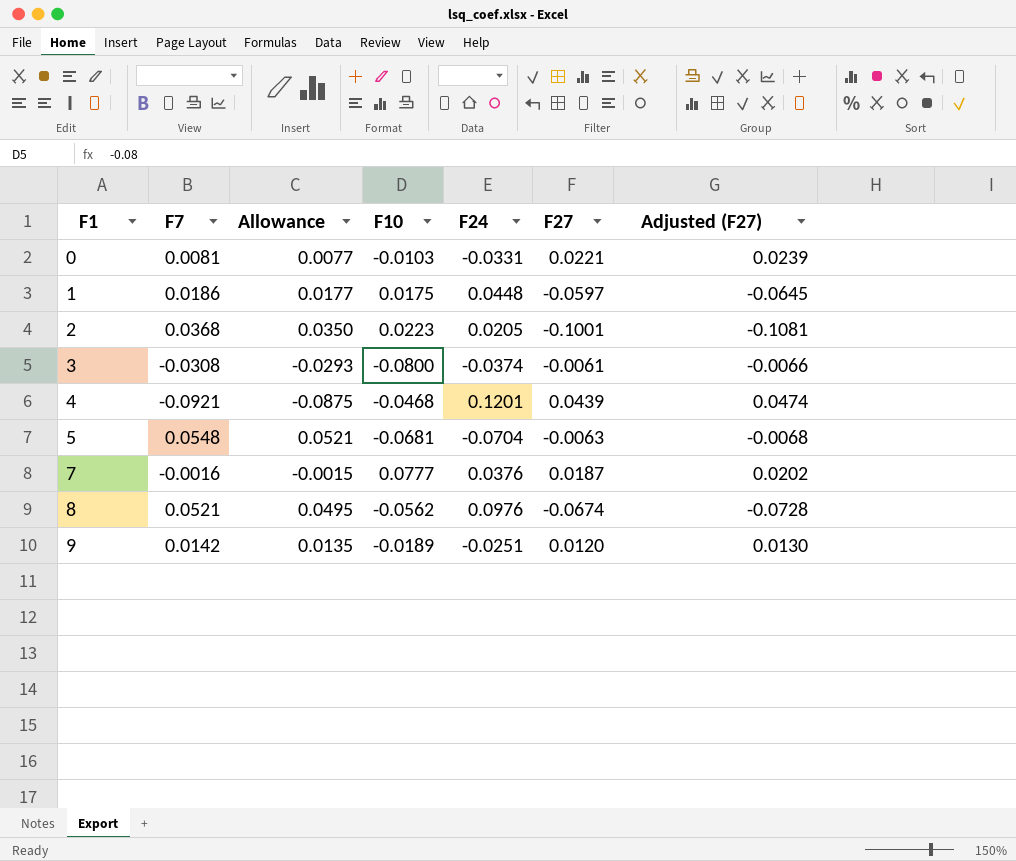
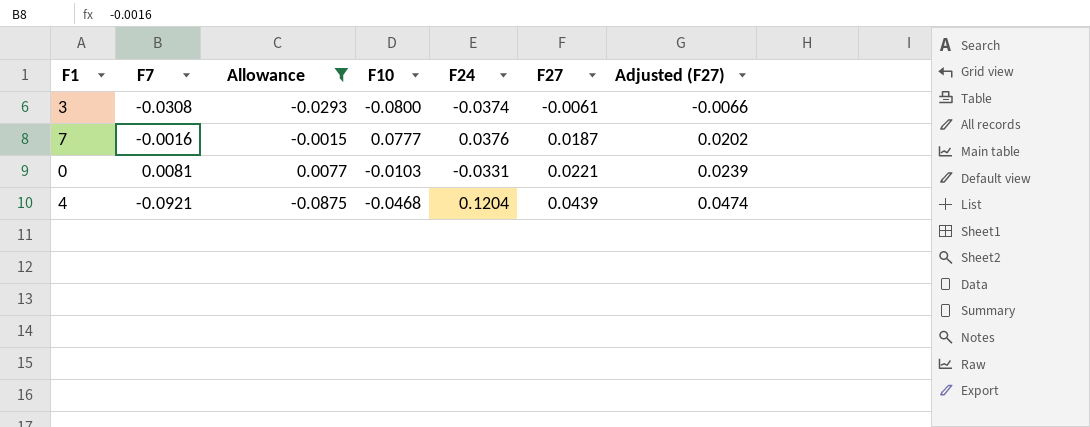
filter: none -> Allowance <= 0.0077
row order: F1 ascending -> F27 ascending
4 | F24: 0.1201 -> 0.1204

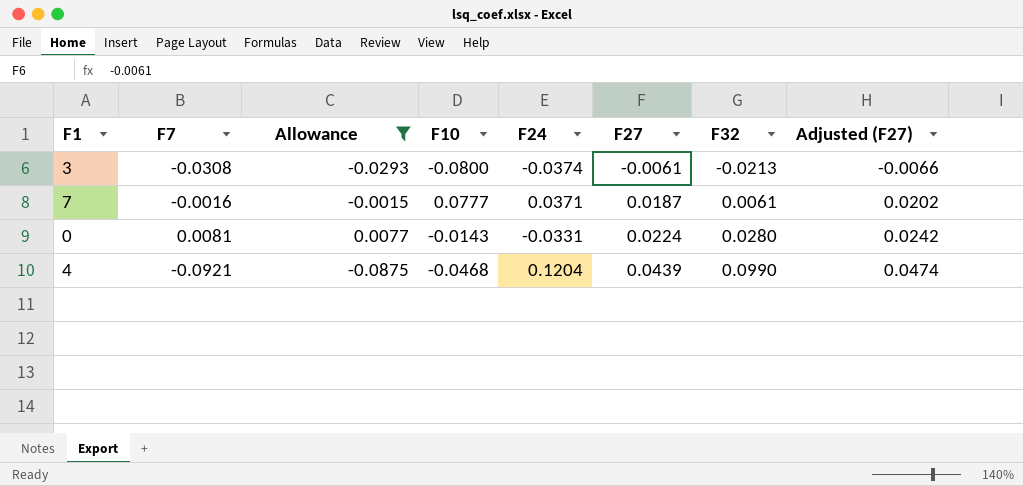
column F32 | position: none -> 7
7 | F24: 0.0376 -> 0.0371
0 | F10: -0.0103 -> -0.0143
0 | F27: 0.0221 -> 0.0224
0 | Adjusted (F27): 0.0239 -> 0.0242

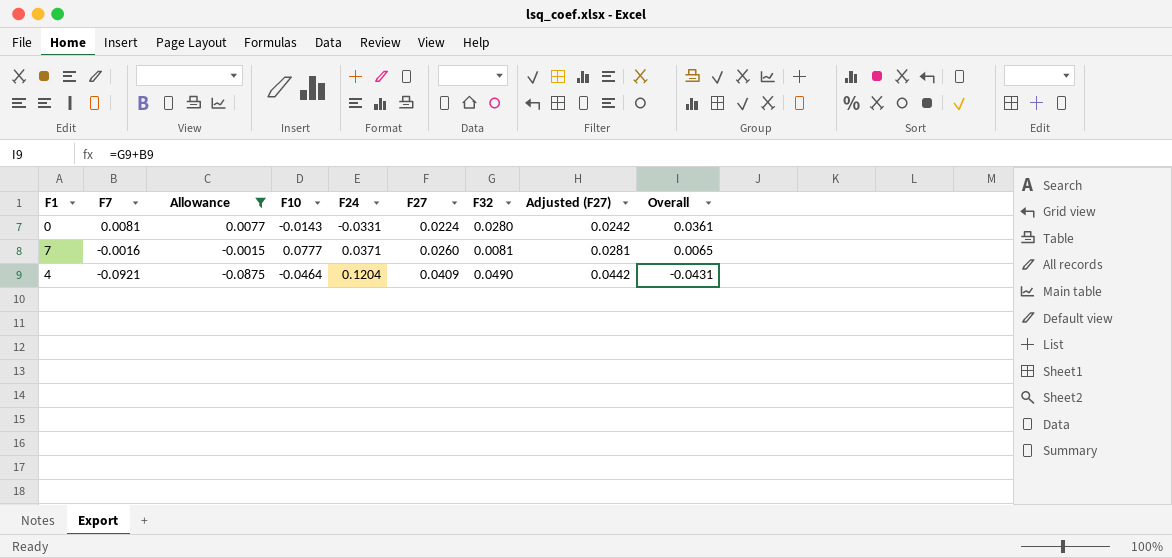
row order: F27 ascending -> F7 descending
column Overall | formula: none -> [F7] + [F32]
row 3: -0.0308 | -0.0293 | -0.0800 | -0.0374 | -0.0061 | -0.0213 | -0.0066 -> none
7 | F27: 0.0187 -> 0.0260
7 | F32: 0.0061 -> 0.0081
7 | Adjusted (F27): 0.0202 -> 0.0281
4 | F10: -0.0468 -> -0.0464
4 | F27: 0.0439 -> 0.0409
4 | F32: 0.0990 -> 0.0490
4 | Adjusted (F27): 0.0474 -> 0.0442

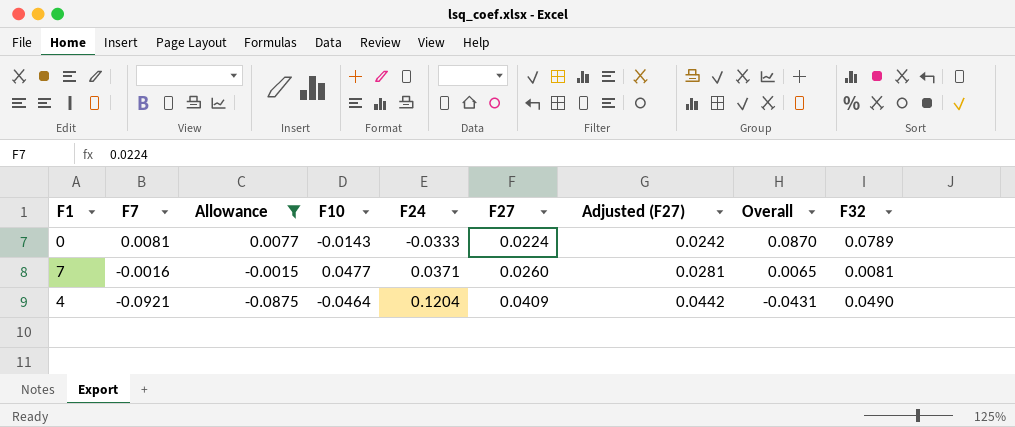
column F32 | position: 7 -> 9
0 | F24: -0.0331 -> -0.0333
0 | Overall: 0.0361 -> 0.0870
0 | F32: 0.0280 -> 0.0789
7 | F10: 0.0777 -> 0.0477

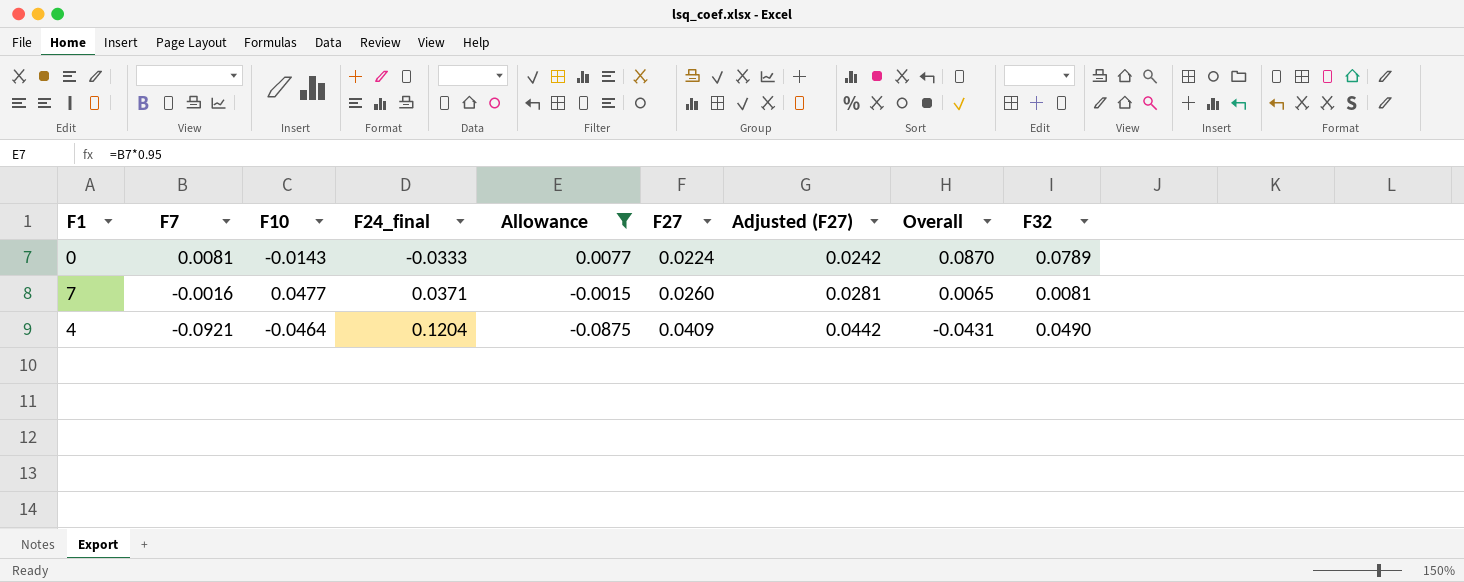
column name: F24 -> F24_final
column Allowance | position: 3 -> 5

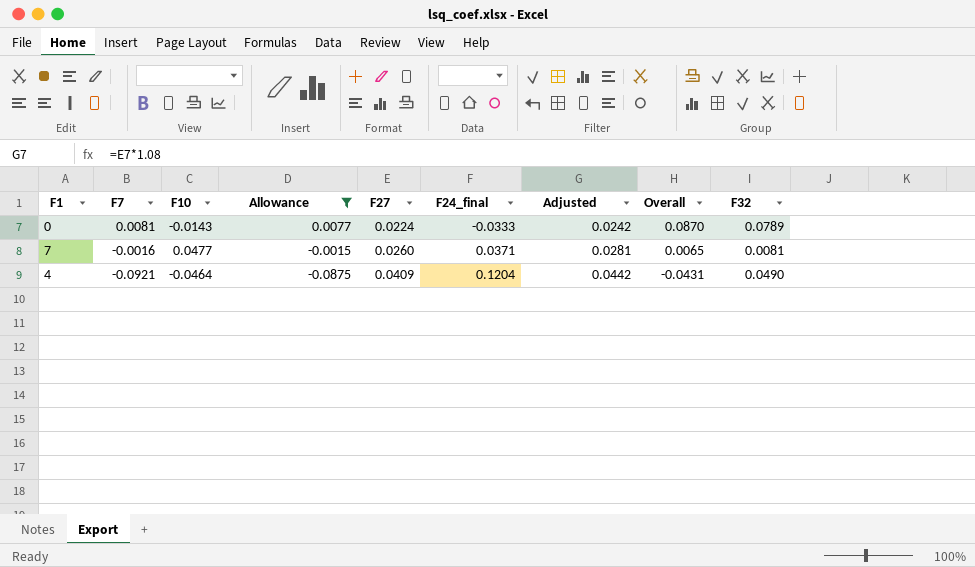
column F24_final | position: 4 -> 6
column name: Adjusted (F27) -> Adjusted

